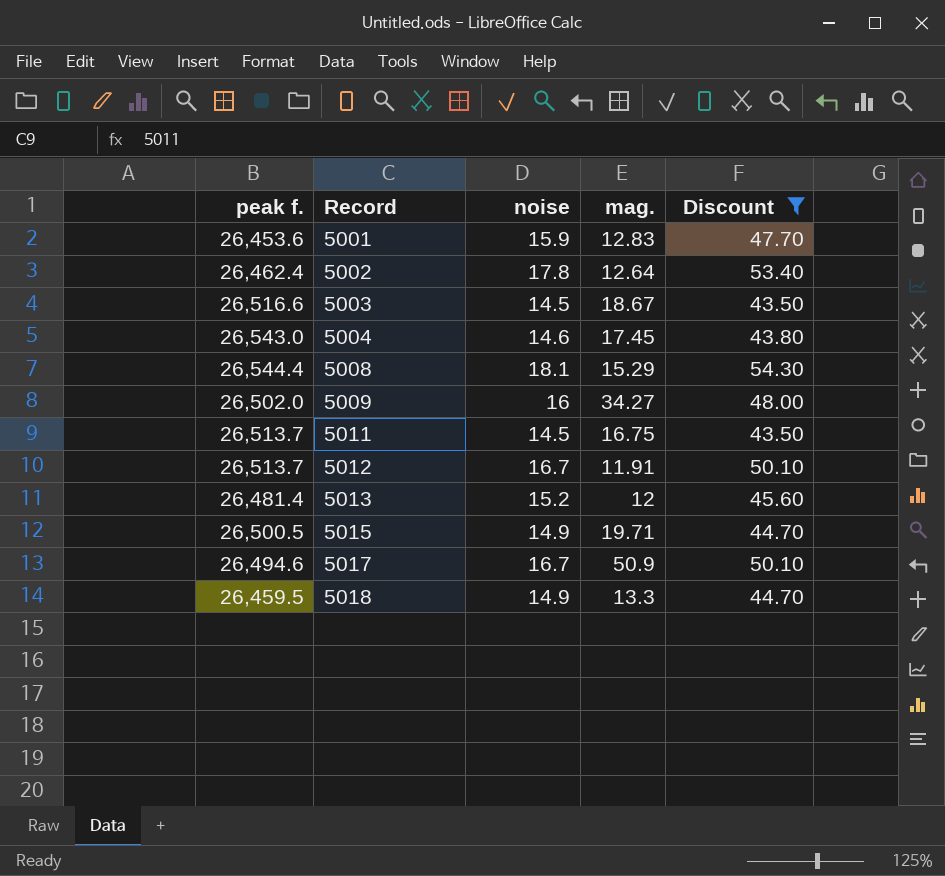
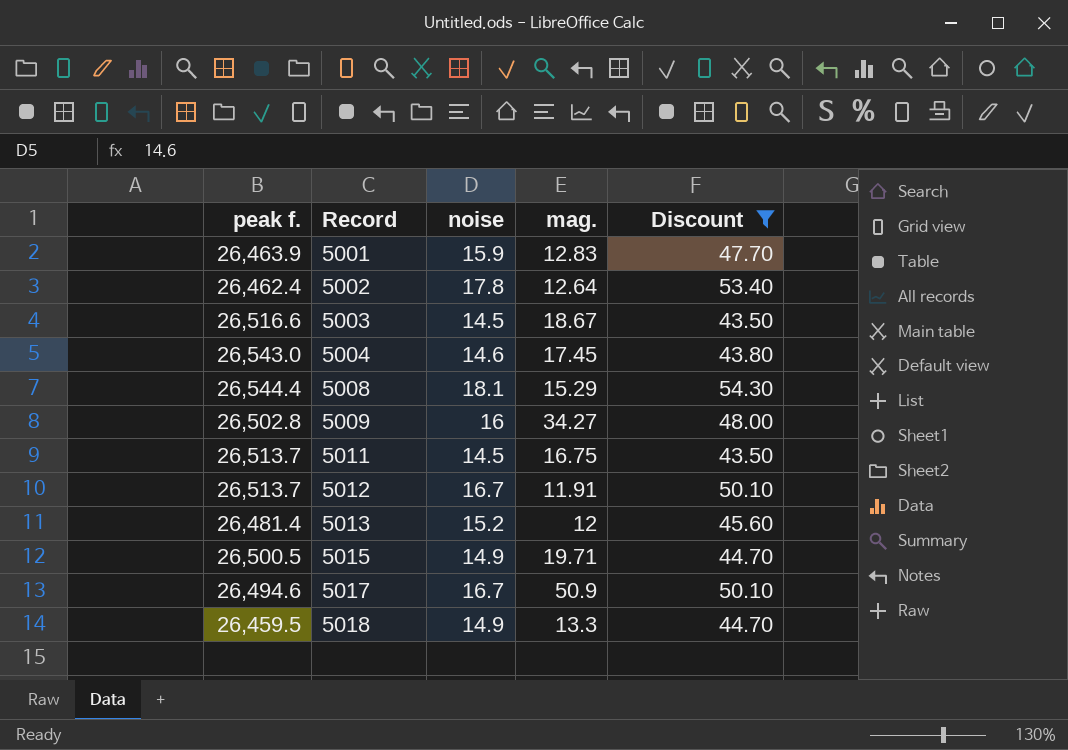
5001 | peak f.: 26,453.6 -> 26,463.9
5009 | peak f.: 26,502.0 -> 26,502.8

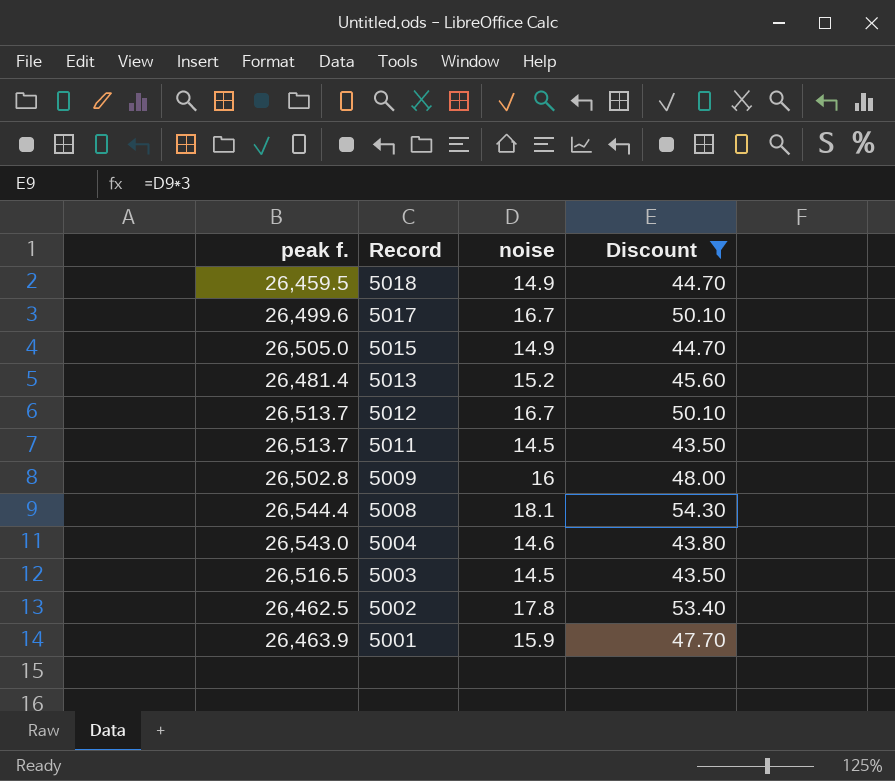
row order: Record ascending -> Record descending
column mag. | position: 4 -> none
5017 | peak f.: 26,494.6 -> 26,499.6
5015 | peak f.: 26,500.5 -> 26,505.0
5003 | peak f.: 26,516.6 -> 26,516.5
5002 | peak f.: 26,462.4 -> 26,462.5

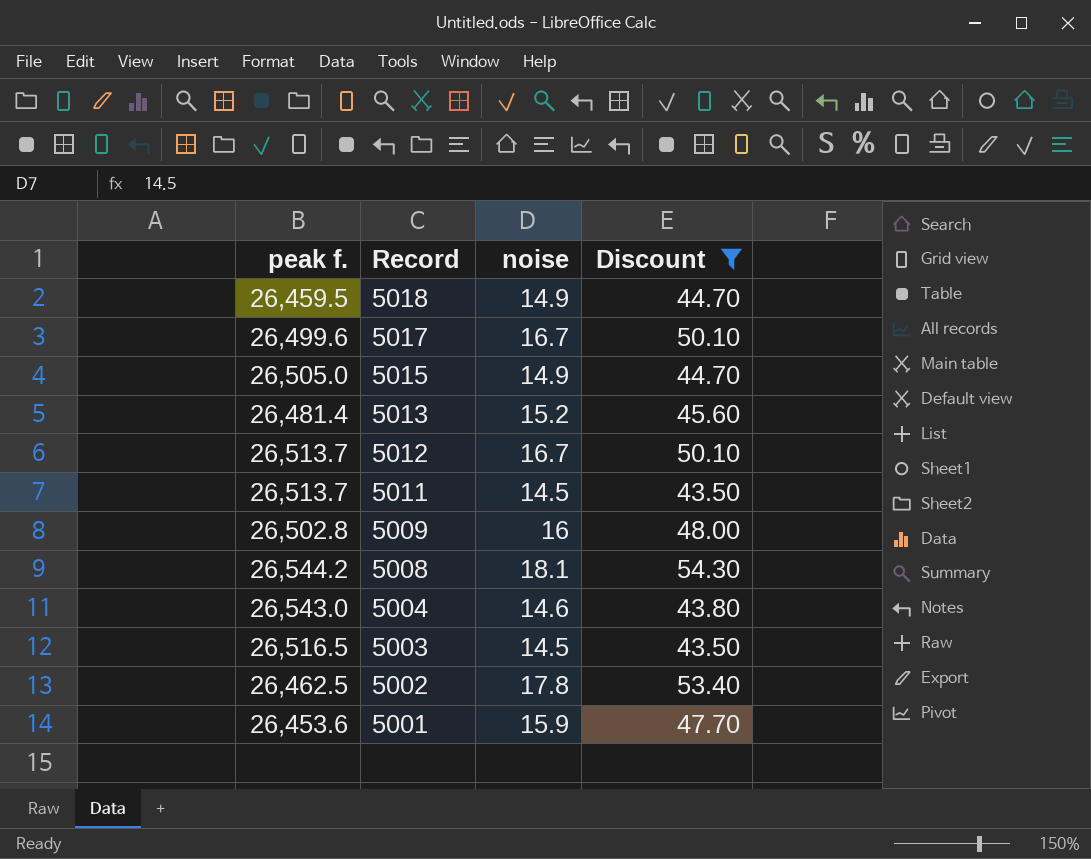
5008 | peak f.: 26,544.4 -> 26,544.2
5001 | peak f.: 26,463.9 -> 26,453.6

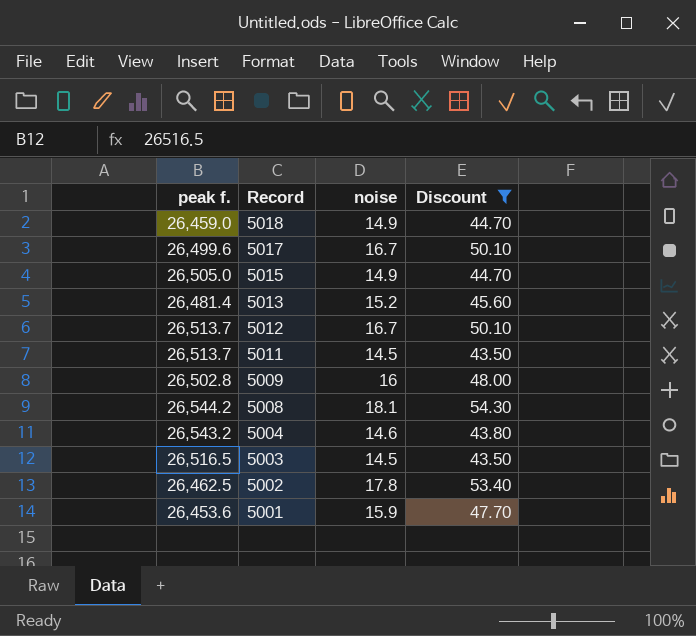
5018 | peak f.: 26,459.5 -> 26,459.0
5004 | peak f.: 26,543.0 -> 26,543.2

